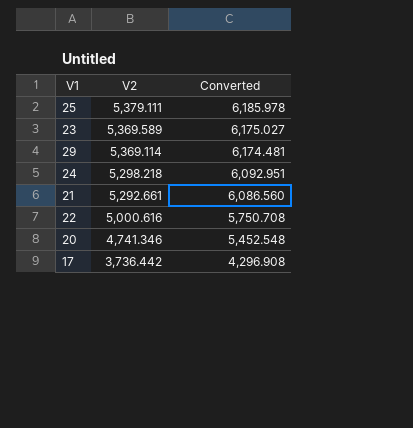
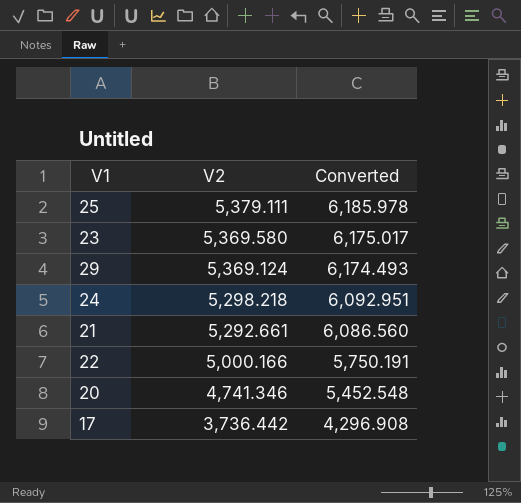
23 | V2: 5,369.589 -> 5,369.580
23 | Converted: 6,175.027 -> 6,175.017
29 | V2: 5,369.114 -> 5,369.124
29 | Converted: 6,174.481 -> 6,174.493
22 | V2: 5,000.616 -> 5,000.166
22 | Converted: 5,750.708 -> 5,750.191

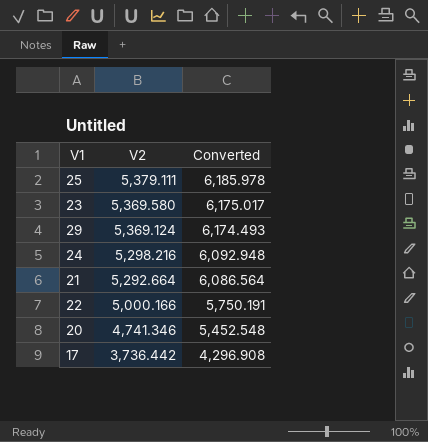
24 | V2: 5,298.218 -> 5,298.216
24 | Converted: 6,092.951 -> 6,092.948
21 | V2: 5,292.661 -> 5,292.664
21 | Converted: 6,086.560 -> 6,086.564

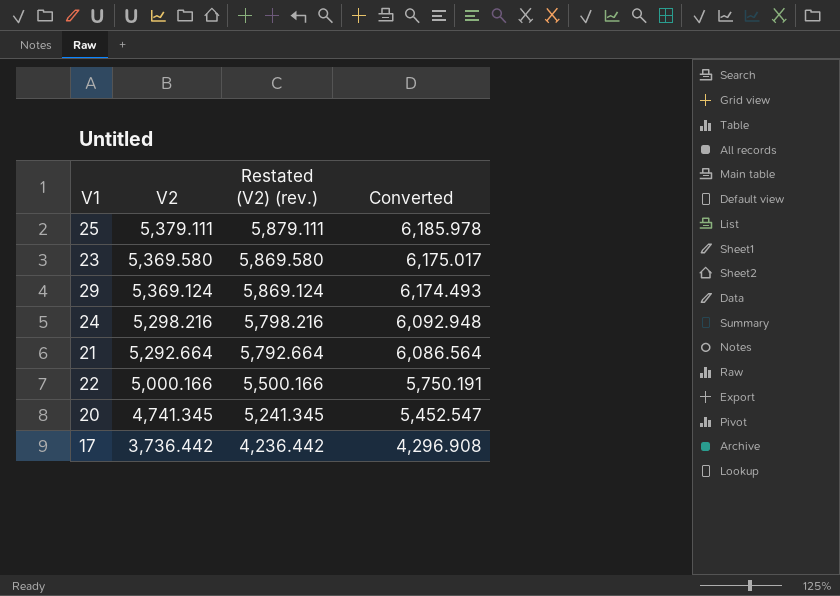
column Restated (V2) (rev.) | formula: none -> [V2] + 500
20 | V2: 4,741.346 -> 4,741.345
20 | Converted: 5,452.548 -> 5,452.547

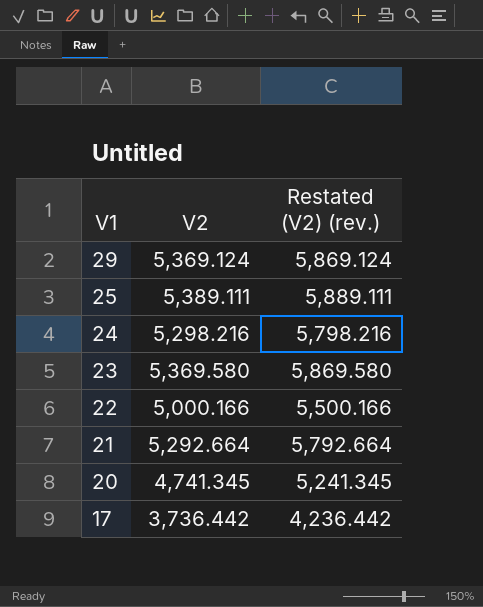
row order: V2 descending -> V1 descending
column Converted | formula: [V2] * 1.15 -> none
25 | V2: 5,379.111 -> 5,389.111
25 | Restated (V2) (rev.): 5,879.111 -> 5,889.111

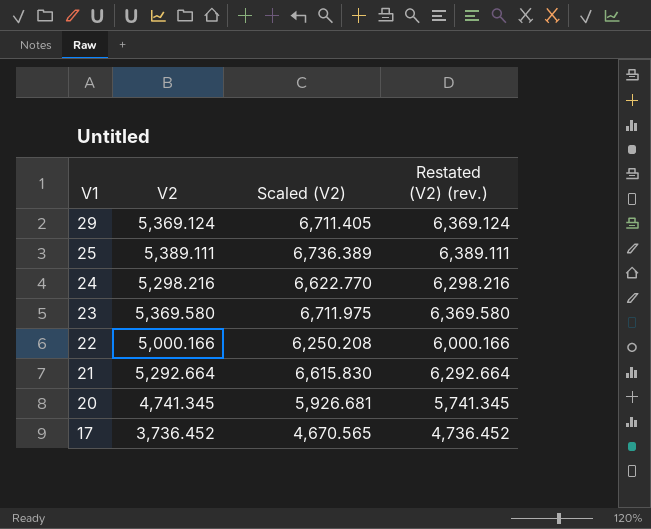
column Scaled (V2) | formula: none -> [V2] * 1.25
column Restated (V2) (rev.) | formula: [V2] + 500 -> [V2] + 1000
17 | V2: 3,736.442 -> 3,736.452

